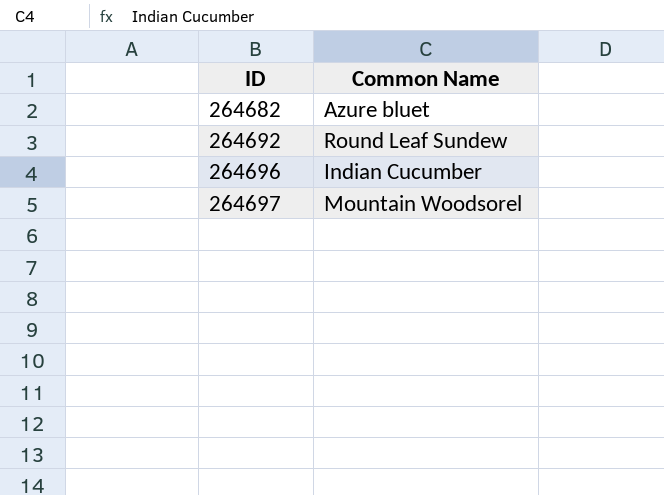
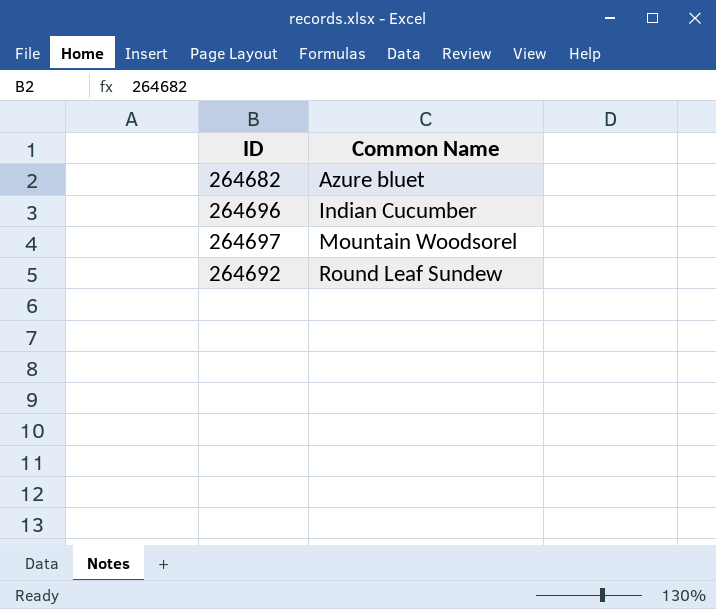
row order: ID ascending -> Common Name ascending

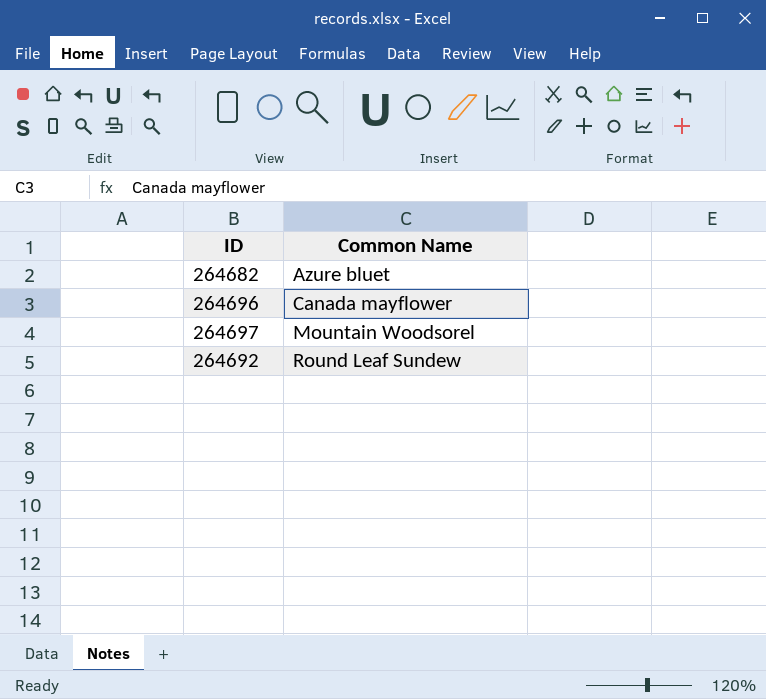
264696 | Common Name: Indian Cucumber -> Canada mayflower

